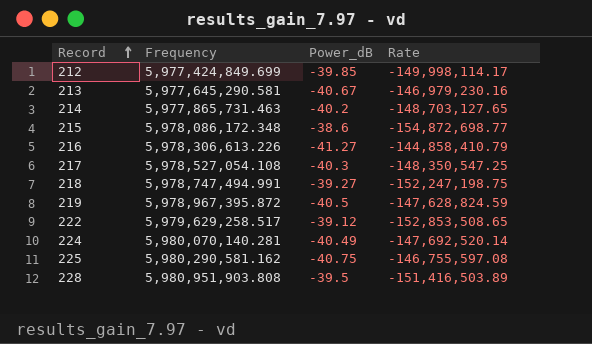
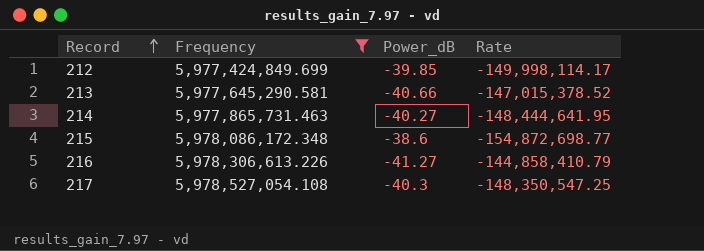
filter: none -> Frequency <= 5,978,527,054.108
213 | Power_dB: -40.67 -> -40.66
213 | Rate: -146,979,230.16 -> -147,015,378.52
214 | Power_dB: -40.2 -> -40.27
214 | Rate: -148,703,127.65 -> -148,444,641.95

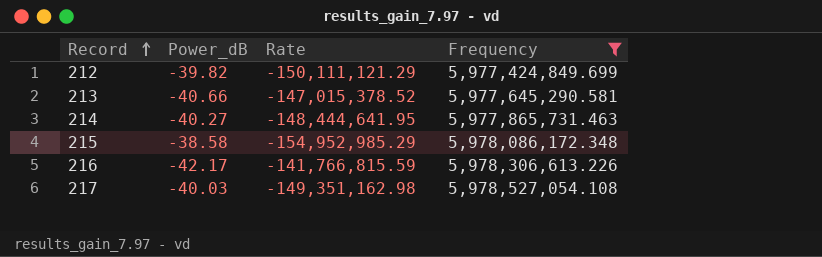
column Frequency | position: 2 -> 4
212 | Power_dB: -39.85 -> -39.82
212 | Rate: -149,998,114.17 -> -150,111,121.29
215 | Power_dB: -38.6 -> -38.58
215 | Rate: -154,872,698.77 -> -154,952,985.29
216 | Power_dB: -41.27 -> -42.17
216 | Rate: -144,858,410.79 -> -141,766,815.59
217 | Power_dB: -40.3 -> -40.03
217 | Rate: -148,350,547.25 -> -149,351,162.98

